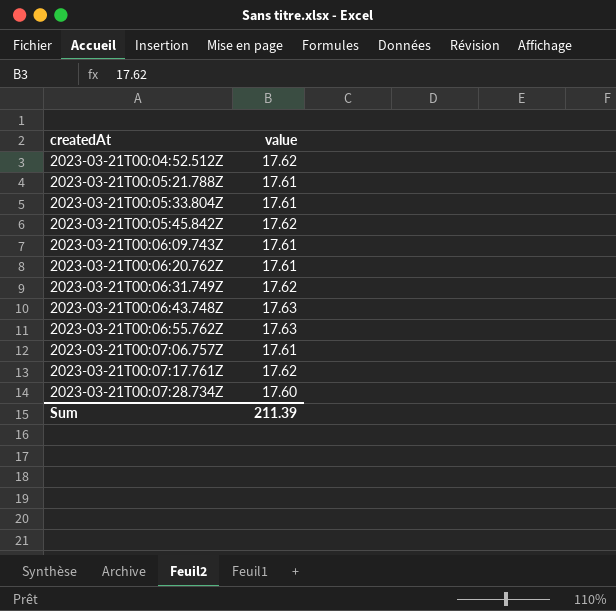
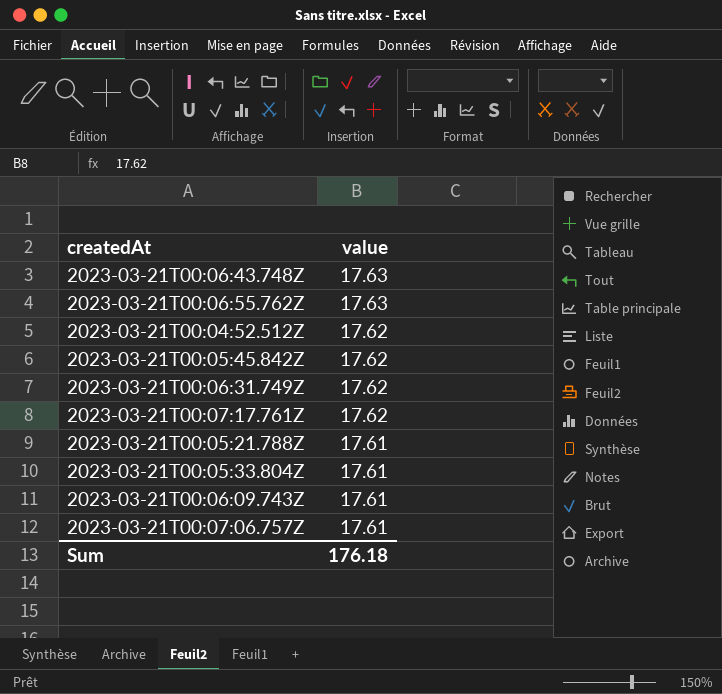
row order: createdAt ascending -> value descending
row 2023-03-21T00:06:20.762Z: 17.61 -> none
row 2023-03-21T00:07:28.734Z: 17.60 -> none
Sum | value: 211.39 -> 176.18

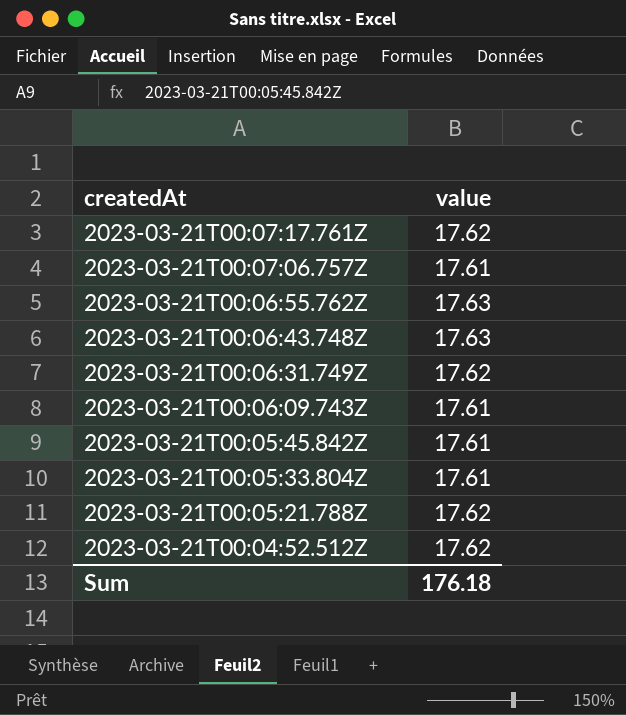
row order: value descending -> createdAt descending
2023-03-21T00:05:45.842Z | value: 17.62 -> 17.61
2023-03-21T00:05:21.788Z | value: 17.61 -> 17.62

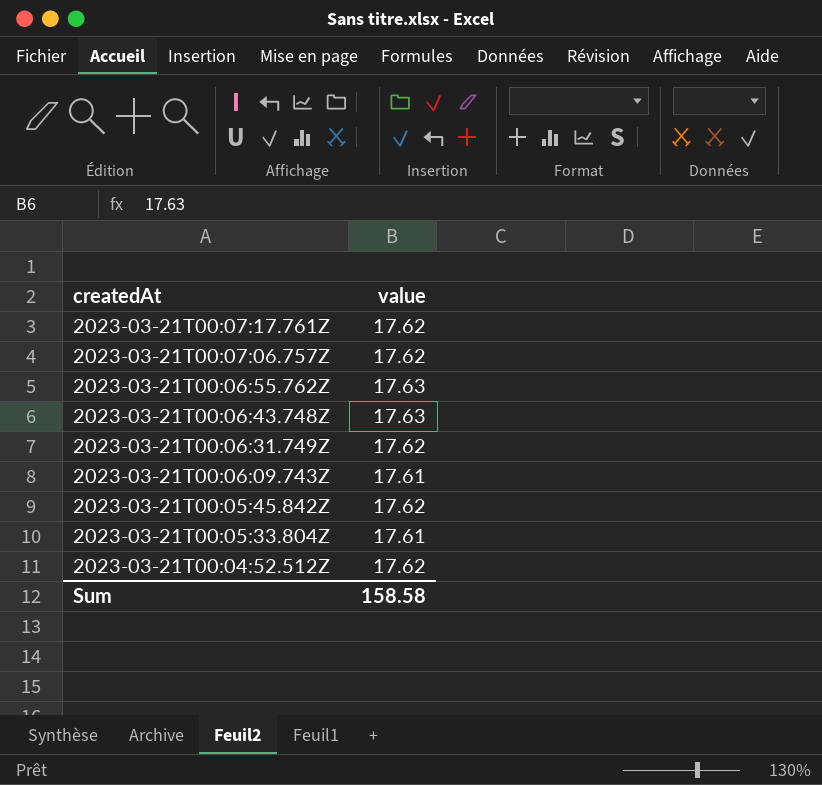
row 2023-03-21T00:05:21.788Z: 17.62 -> none
2023-03-21T00:07:06.757Z | value: 17.61 -> 17.62
2023-03-21T00:05:45.842Z | value: 17.61 -> 17.62
Sum | value: 176.18 -> 158.58

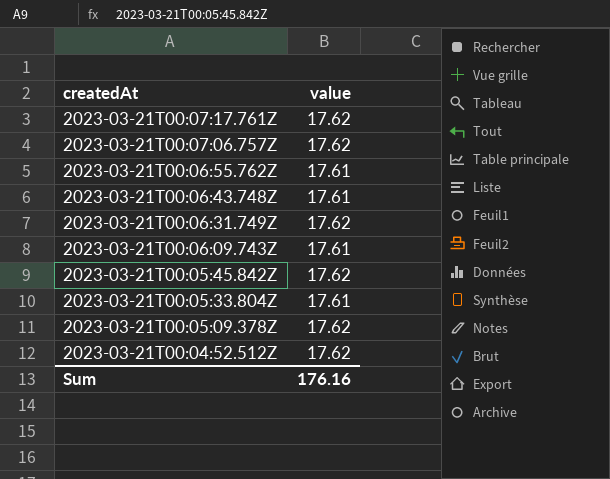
2023-03-21T00:06:55.762Z | value: 17.63 -> 17.61
2023-03-21T00:06:43.748Z | value: 17.63 -> 17.61
row 2023-03-21T00:05:09.378Z: none -> 17.62
Sum | value: 158.58 -> 176.16

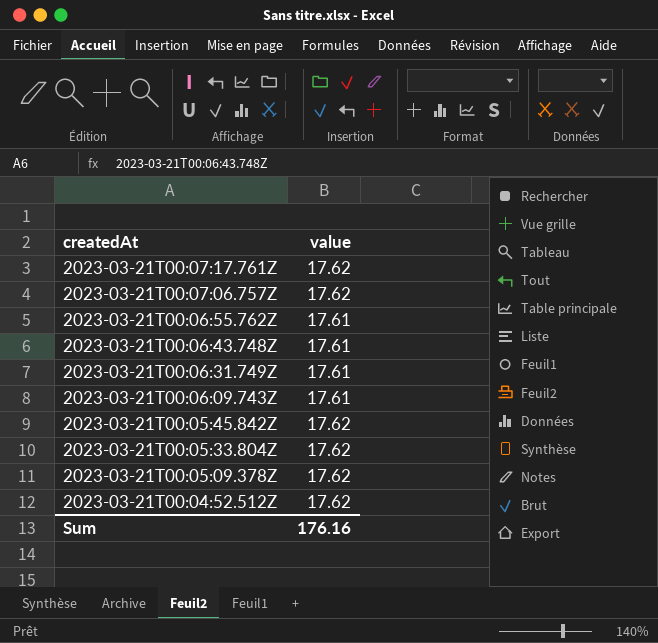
2023-03-21T00:06:31.749Z | value: 17.62 -> 17.61
2023-03-21T00:05:33.804Z | value: 17.61 -> 17.62

